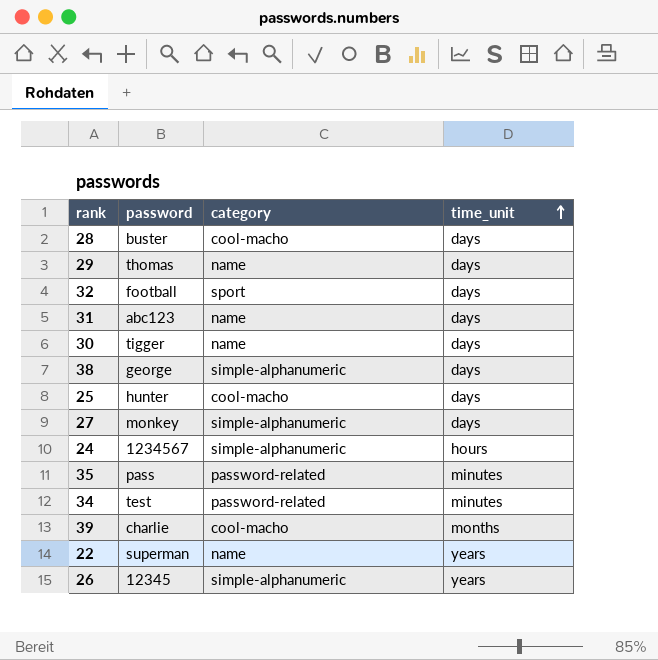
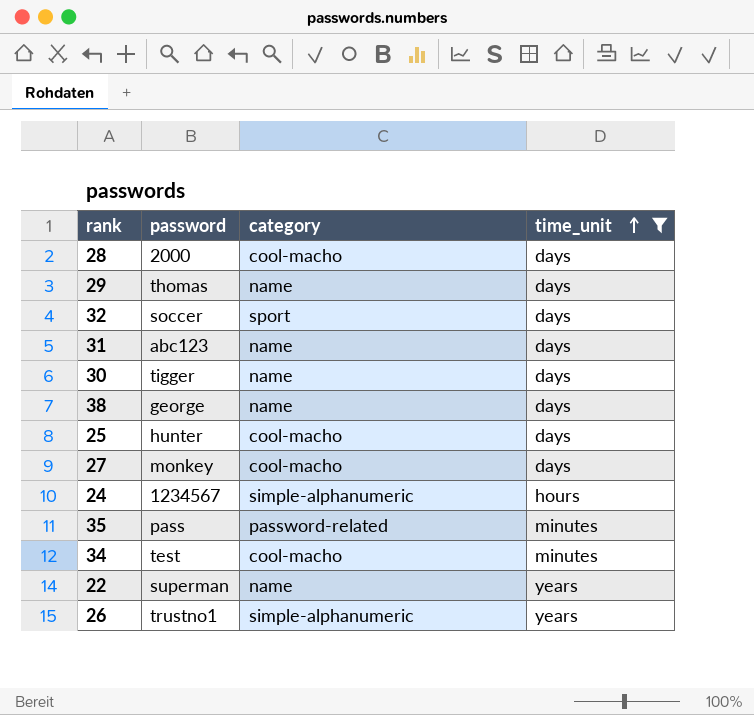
filter: none -> time_unit != months
28 | password: buster -> 2000
32 | password: football -> soccer
38 | category: simple-alphanumeric -> name
27 | category: simple-alphanumeric -> cool-macho
34 | category: password-related -> cool-macho
26 | password: 12345 -> trustno1

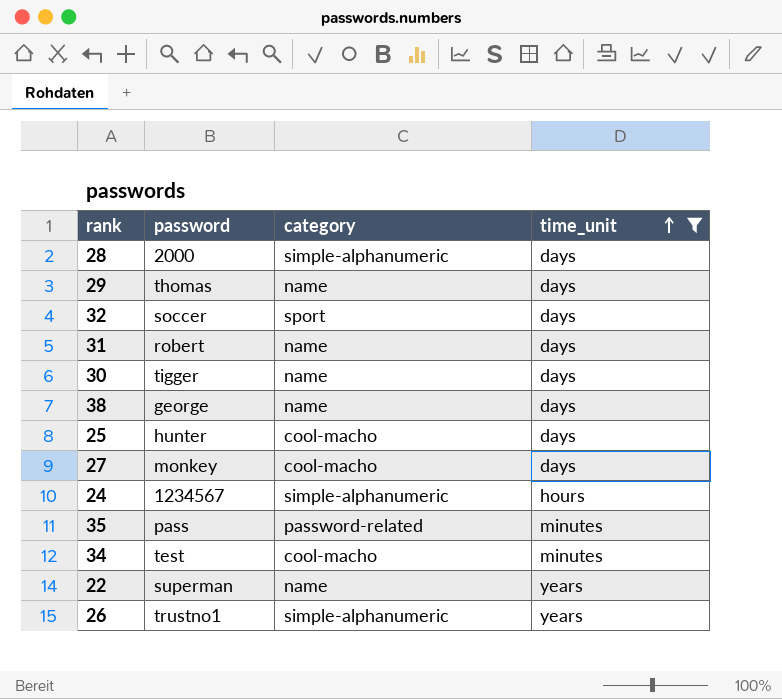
28 | category: cool-macho -> simple-alphanumeric
31 | password: abc123 -> robert

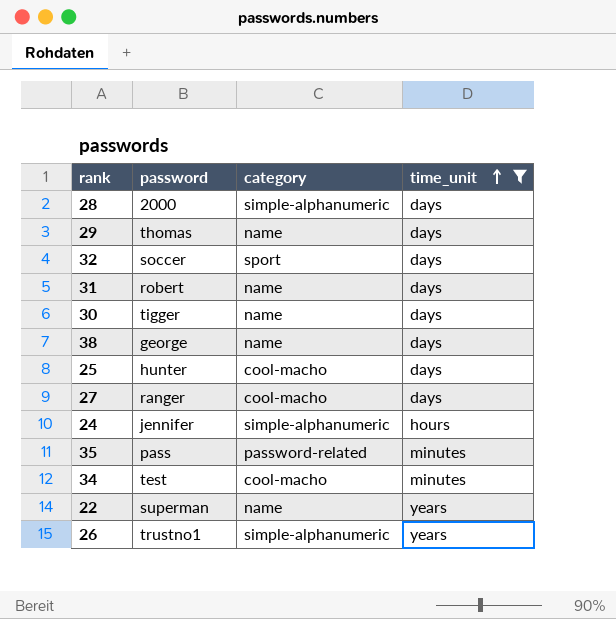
27 | password: monkey -> ranger
24 | password: 1234567 -> jennifer

